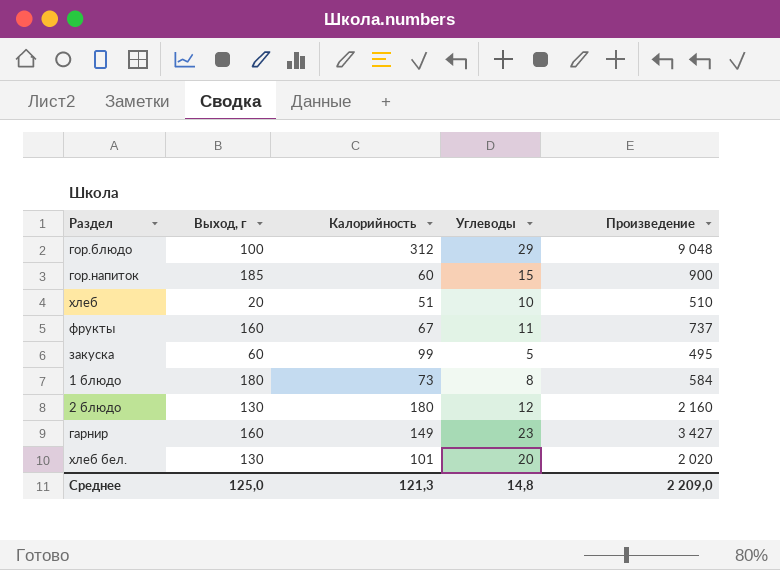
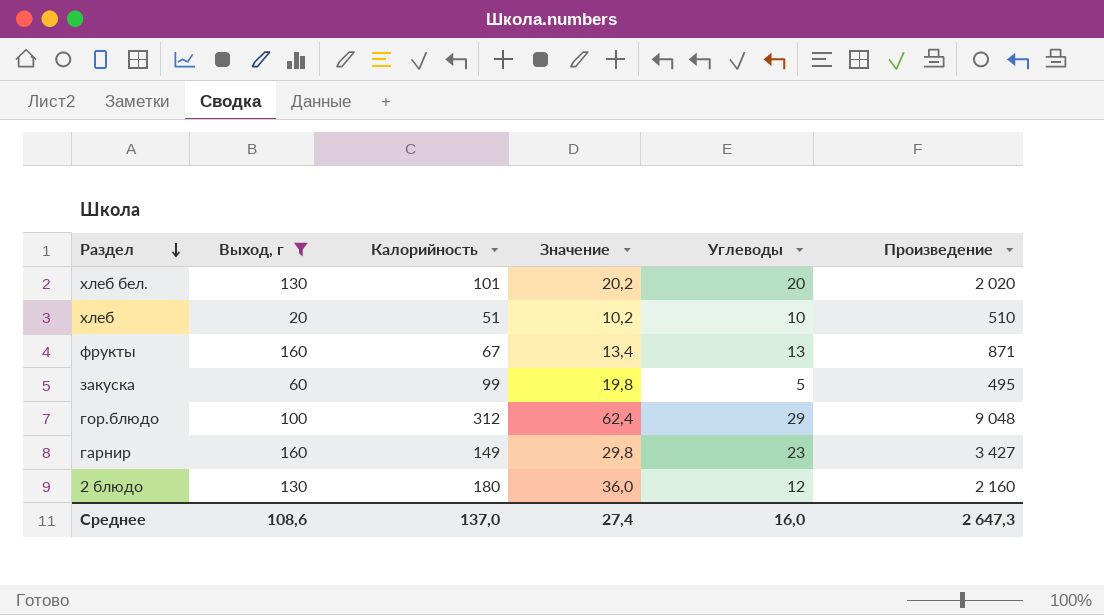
filter: none -> Выход, г <= 160
row order: none -> Раздел descending
column Значение | formula: none -> [Калорийность] * 0,2
фрукты | Углеводы: 11 -> 13
фрукты | Произведение: 737 -> 871
Среднее | Выход, г: 125,0 -> 108,6
Среднее | Калорийность: 121,3 -> 137,0
Среднее | Углеводы: 14,8 -> 16,0
Среднее | Произведение: 2 209,0 -> 2 647,3

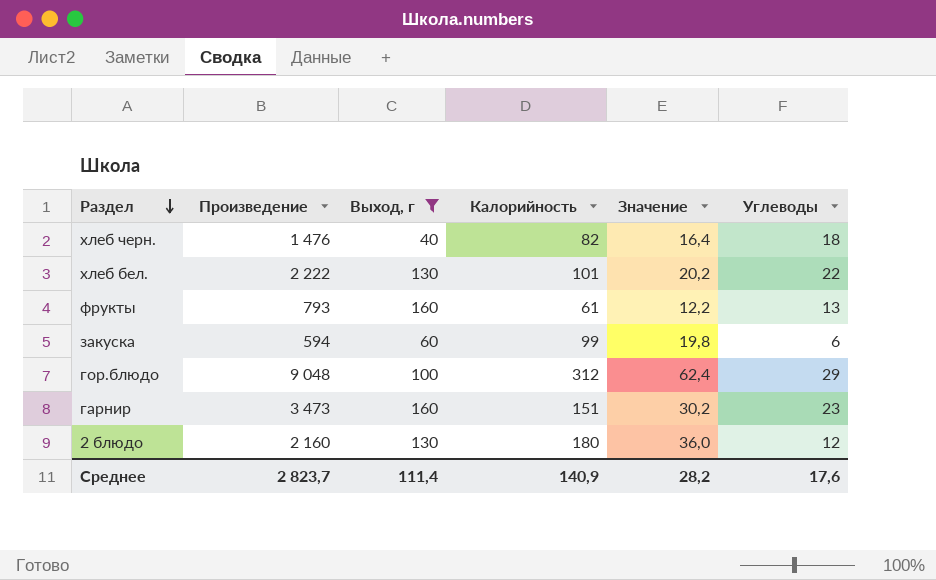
column Произведение | position: 6 -> 2
row хлеб: 20 | 51 | 10,2 | 10 | 510 -> none
row хлеб черн.: none -> 1 476 | 40 | 82 | 16,4 | 18
хлеб бел. | Произведение: 2 020 -> 2 222
хлеб бел. | Углеводы: 20 -> 22
фрукты | Произведение: 871 -> 793
фрукты | Калорийность: 67 -> 61
фрукты | Значение: 13,4 -> 12,2
закуска | Произведение: 495 -> 594
закуска | Углеводы: 5 -> 6
гарнир | Произведение: 3 427 -> 3 473
гарнир | Калорийность: 149 -> 151
гарнир | Значение: 29,8 -> 30,2
Среднее | Произведение: 2 647,3 -> 2 823,7
Среднее | Выход, г: 108,6 -> 111,4
Среднее | Калорийность: 137,0 -> 140,9
Среднее | Значение: 27,4 -> 28,2
Среднее | Углеводы: 16,0 -> 17,6

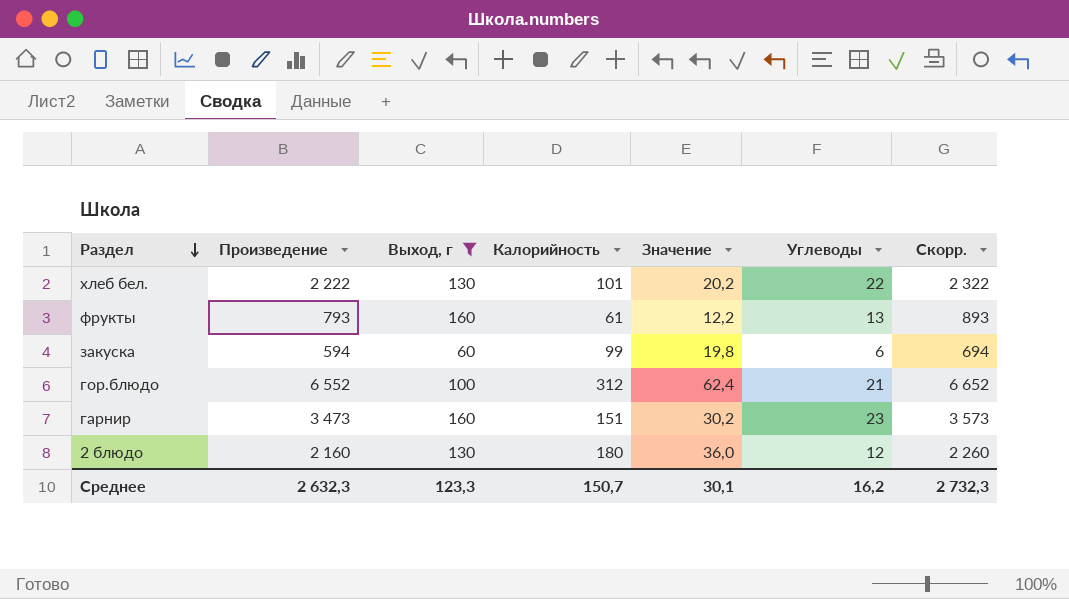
column Скорр. | formula: none -> [Произведение] + 100
row хлеб черн.: 1 476 | 40 | 82 | 16,4 | 18 -> none
гор.блюдо | Произведение: 9 048 -> 6 552
гор.блюдо | Углеводы: 29 -> 21
Среднее | Произведение: 2 823,7 -> 2 632,3
Среднее | Выход, г: 111,4 -> 123,3
Среднее | Калорийность: 140,9 -> 150,7
Среднее | Значение: 28,2 -> 30,1
Среднее | Углеводы: 17,6 -> 16,2

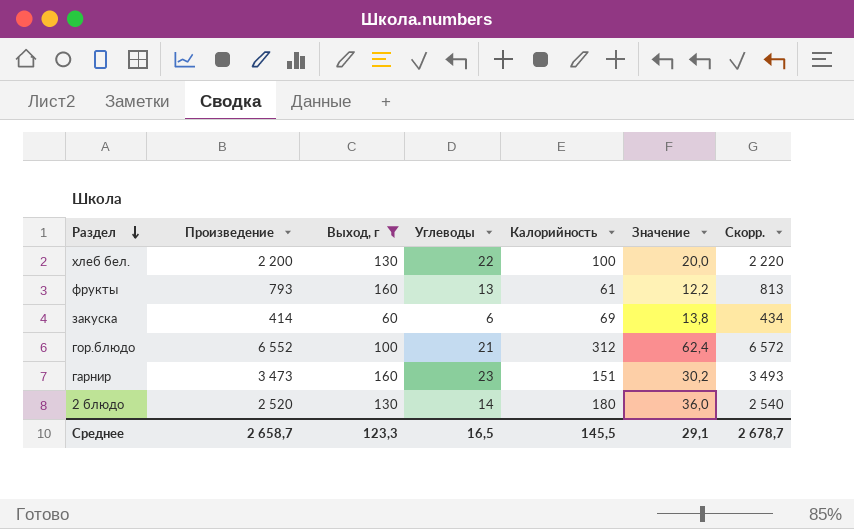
column Углеводы | position: 6 -> 4
column Скорр. | formula: [Произведение] + 100 -> [Произведение] + 20
хлеб бел. | Произведение: 2 222 -> 2 200
хлеб бел. | Калорийность: 101 -> 100
хлеб бел. | Значение: 20,2 -> 20,0
закуска | Произведение: 594 -> 414
закуска | Калорийность: 99 -> 69
закуска | Значение: 19,8 -> 13,8
2 блюдо | Произведение: 2 160 -> 2 520
2 блюдо | Углеводы: 12 -> 14
Среднее | Произведение: 2 632,3 -> 2 658,7
Среднее | Углеводы: 16,2 -> 16,5
Среднее | Калорийность: 150,7 -> 145,5
Среднее | Значение: 30,1 -> 29,1
Среднее | Скорр.: 2 732,3 -> 2 678,7

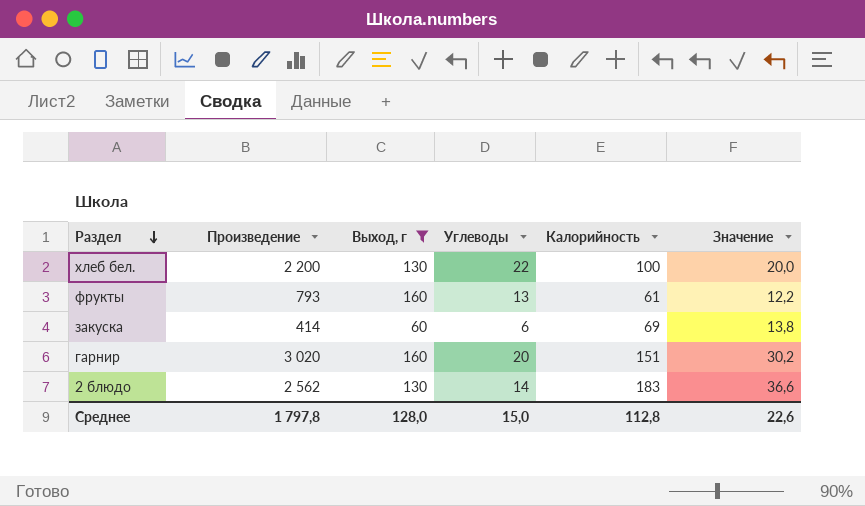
column Скорр. | formula: [Произведение] + 20 -> none
row гор.блюдо: 6 552 | 100 | 21 | 312 | 62,4 | 6 572 -> none
гарнир | Произведение: 3 473 -> 3 020
гарнир | Углеводы: 23 -> 20
2 блюдо | Произведение: 2 520 -> 2 562
2 блюдо | Калорийность: 180 -> 183
2 блюдо | Значение: 36,0 -> 36,6
Среднее | Произведение: 2 658,7 -> 1 797,8
Среднее | Выход, г: 123,3 -> 128,0
Среднее | Углеводы: 16,5 -> 15,0
Среднее | Калорийность: 145,5 -> 112,8
Среднее | Значение: 29,1 -> 22,6

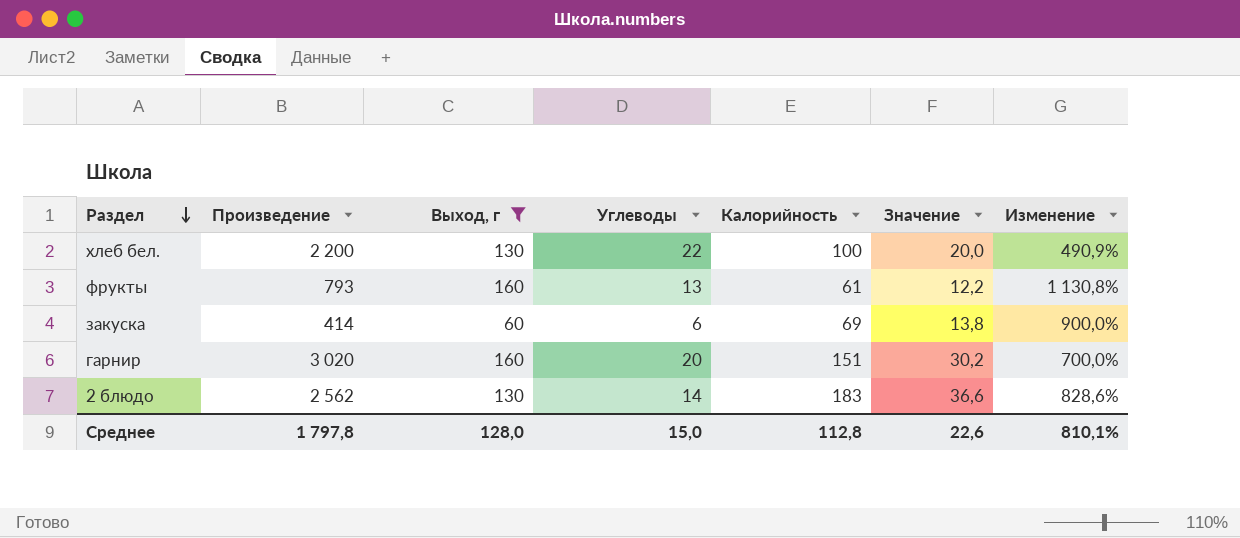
column Изменение | formula: none -> ([Выход, г] - [Углеводы]) / [Углеводы]

